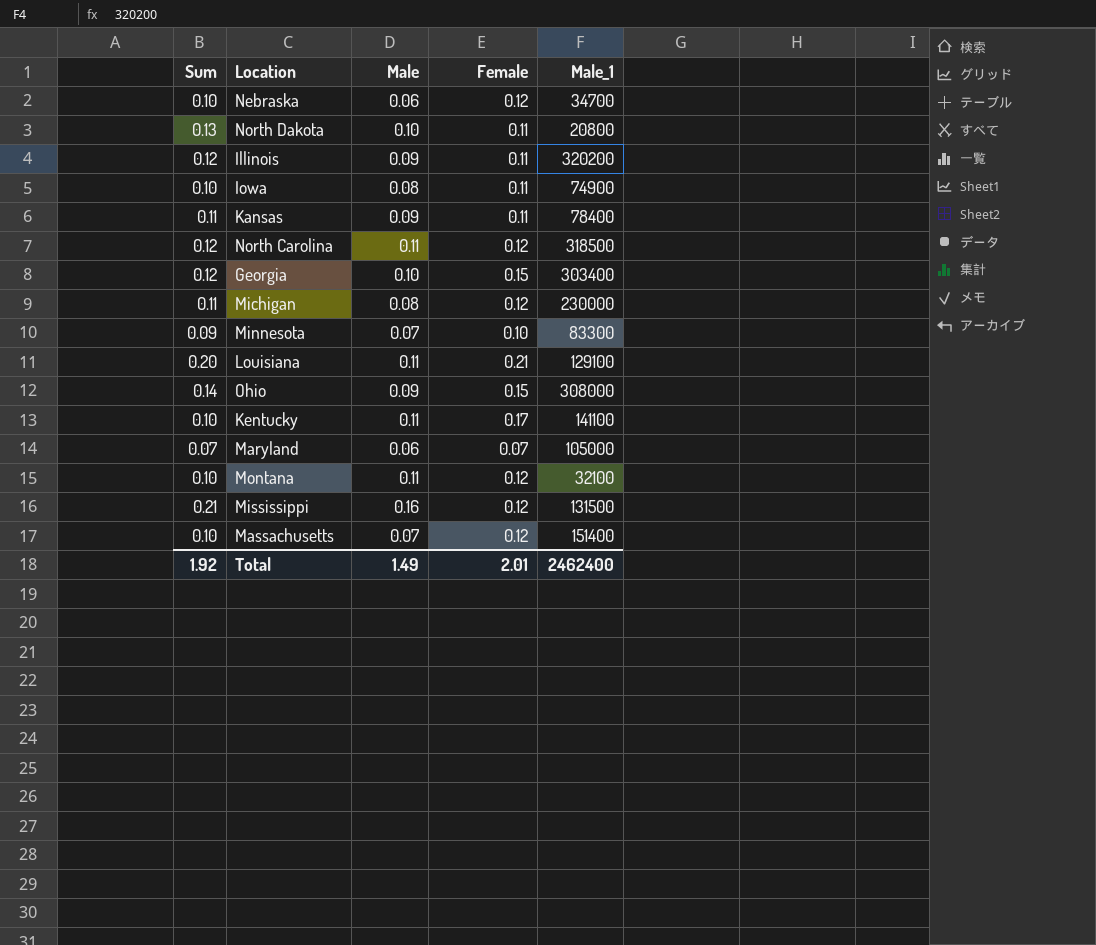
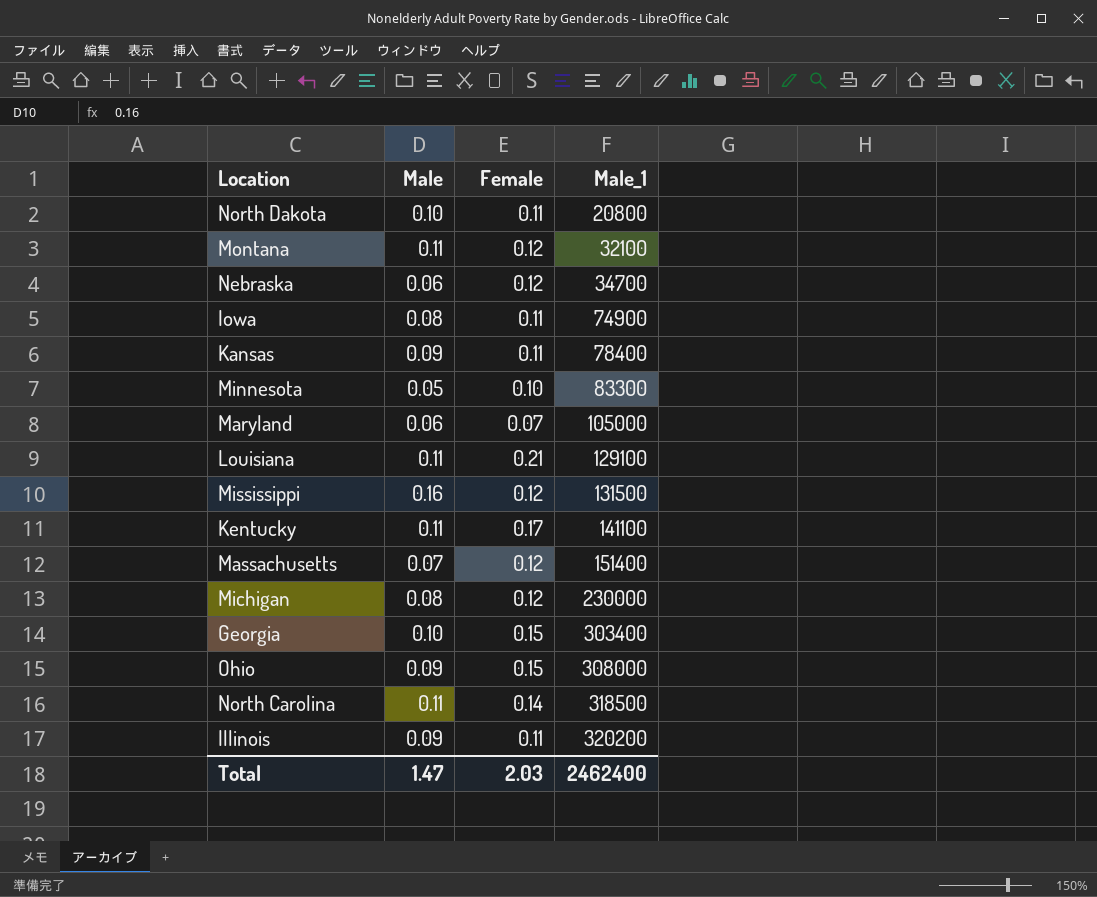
row order: none -> Male_1 ascending
column Sum | position: 1 -> none
Minnesota | Male: 0.07 -> 0.05
North Carolina | Female: 0.12 -> 0.14
Total | Male: 1.49 -> 1.47
Total | Female: 2.01 -> 2.03

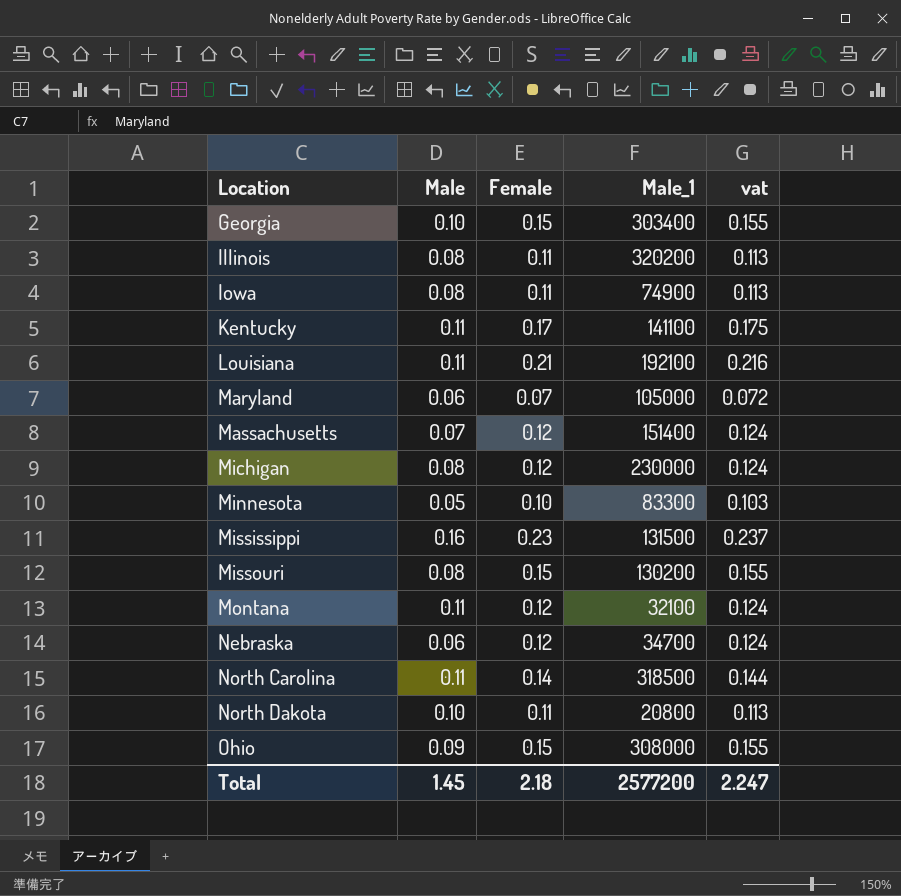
row order: Male_1 ascending -> Location ascending
column vat | formula: none -> [Female] * 1.03
row Kansas: 0.09 | 0.11 | 78400 -> none
Illinois | Male: 0.09 -> 0.08
Louisiana | Male_1: 129100 -> 192100
Mississippi | Female: 0.12 -> 0.23
row Missouri: none -> 0.08 | 0.15 | 130200 | 0.155
Total | Male: 1.47 -> 1.45
Total | Female: 2.03 -> 2.18
Total | Male_1: 2462400 -> 2577200

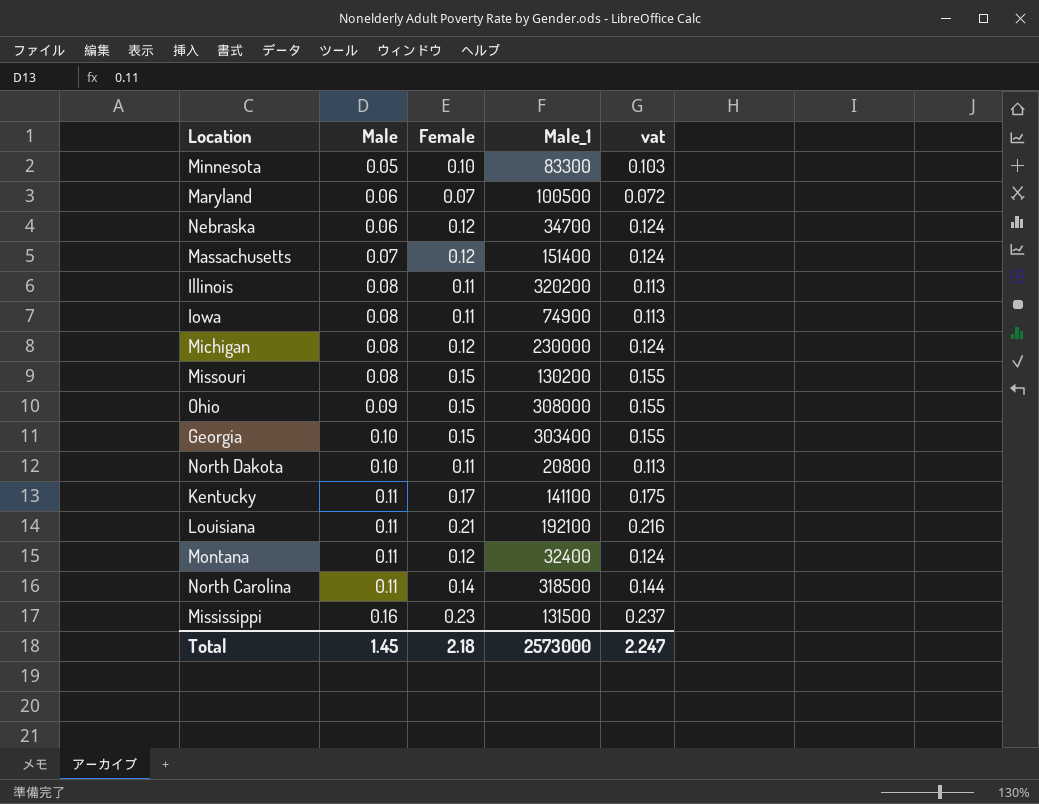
row order: Location ascending -> Male ascending
Maryland | Male_1: 105000 -> 100500
Montana | Male_1: 32100 -> 32400
Total | Male_1: 2577200 -> 2573000

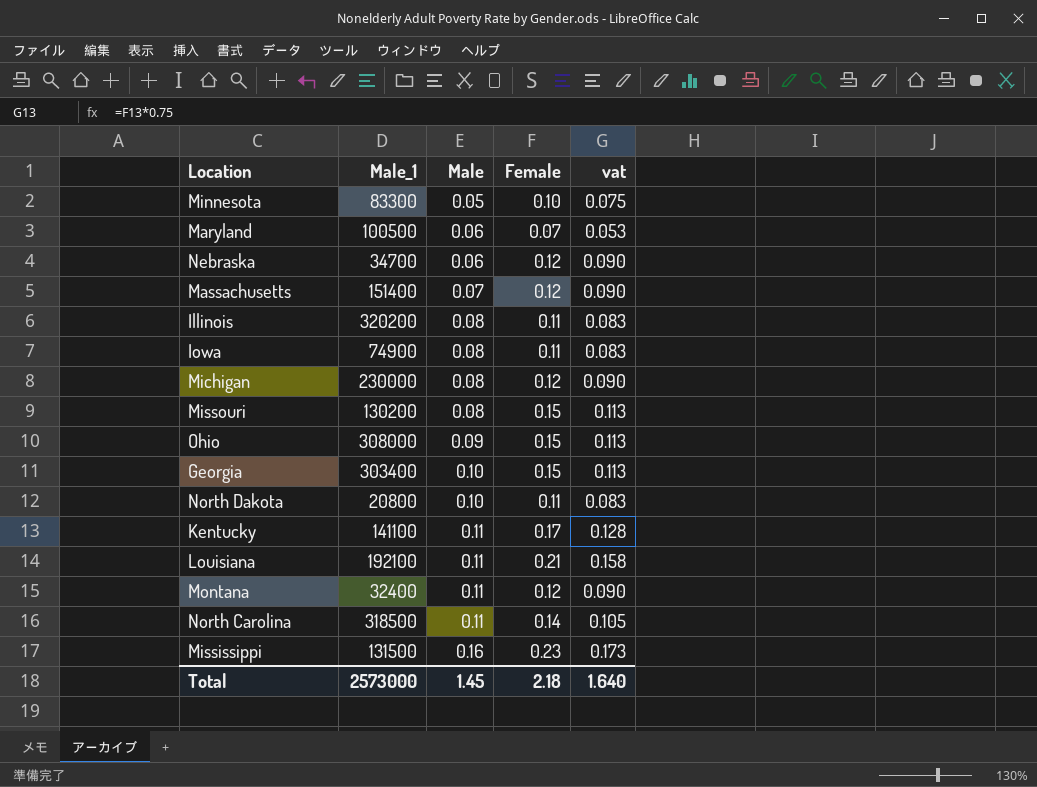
column Male_1 | position: 4 -> 2
column vat | formula: [Female] * 1.03 -> [Female] * 0.75
Total | vat: 2.247 -> 1.640

